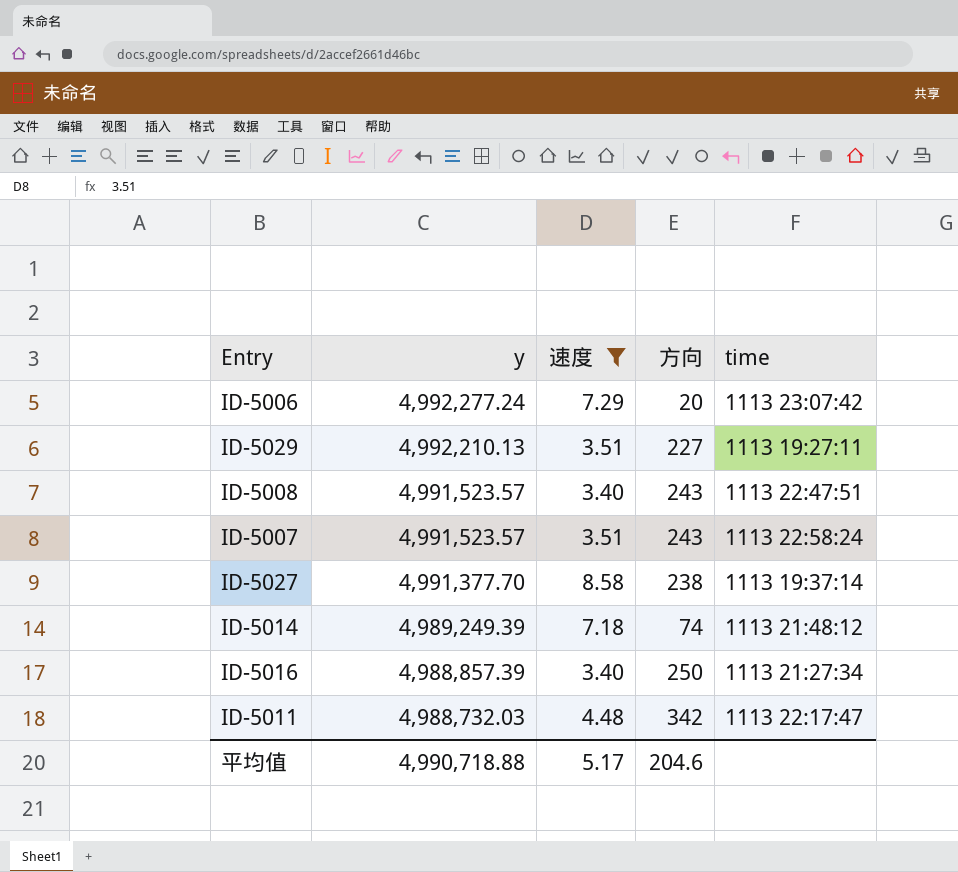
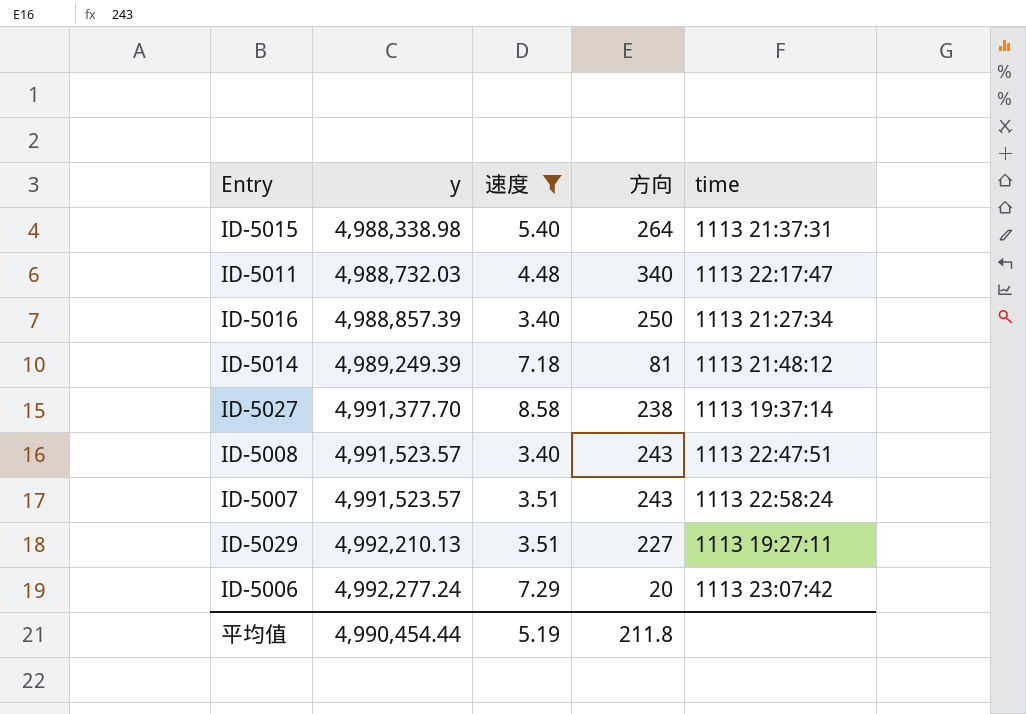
row order: y descending -> y ascending
row ID-5015: none -> 4,988,338.98 | 5.40 | 264 | 1113 21:37:31
ID-5011 | 方向: 342 -> 340
ID-5014 | 方向: 74 -> 81
平均值 | y: 4,990,718.88 -> 4,990,454.44
平均值 | 速度: 5.17 -> 5.19
平均值 | 方向: 204.6 -> 211.8

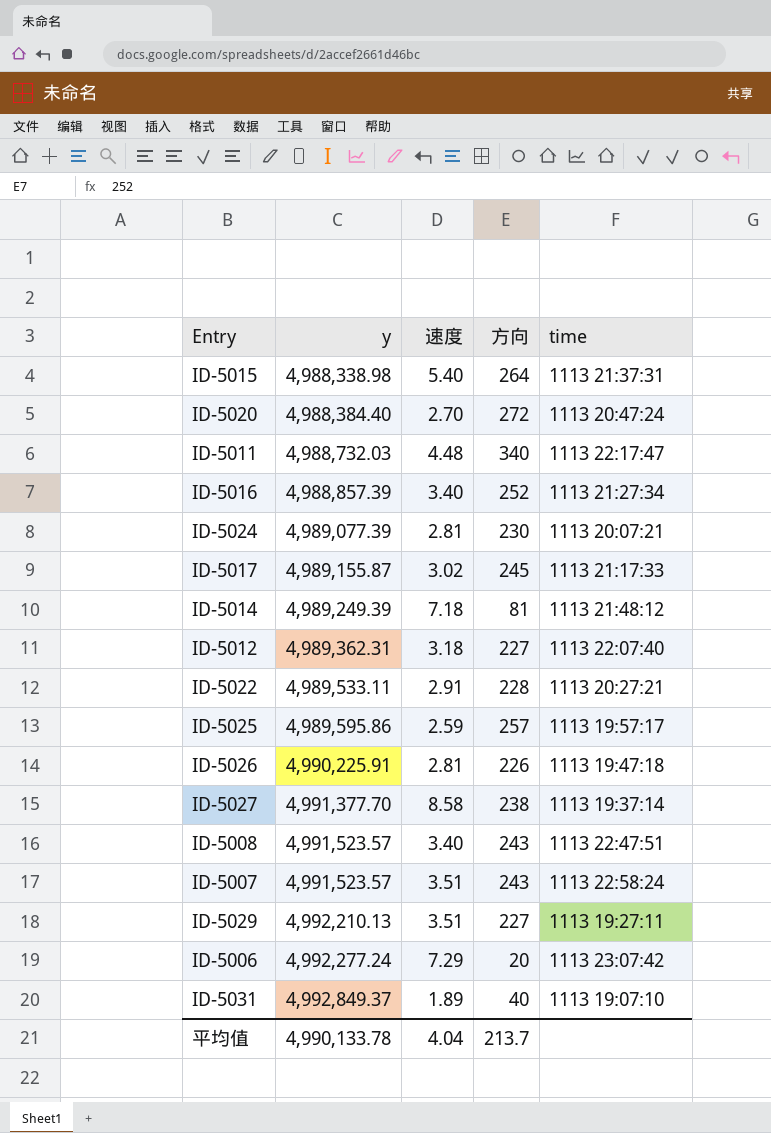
filter: 速度 >= 3.40 -> none
ID-5016 | 方向: 250 -> 252
平均值 | y: 4,990,454.44 -> 4,990,133.78
平均值 | 速度: 5.19 -> 4.04
平均值 | 方向: 211.8 -> 213.7

